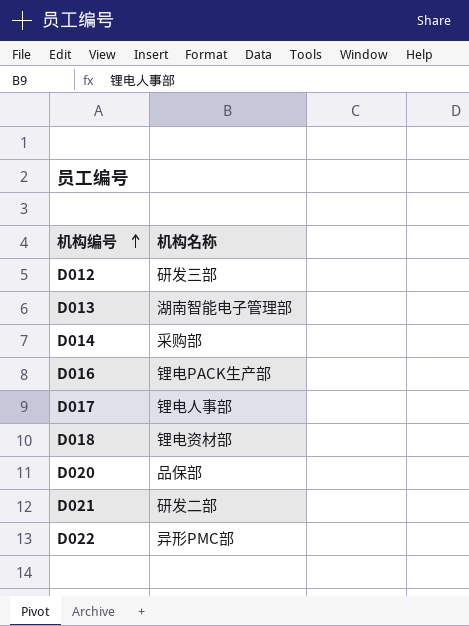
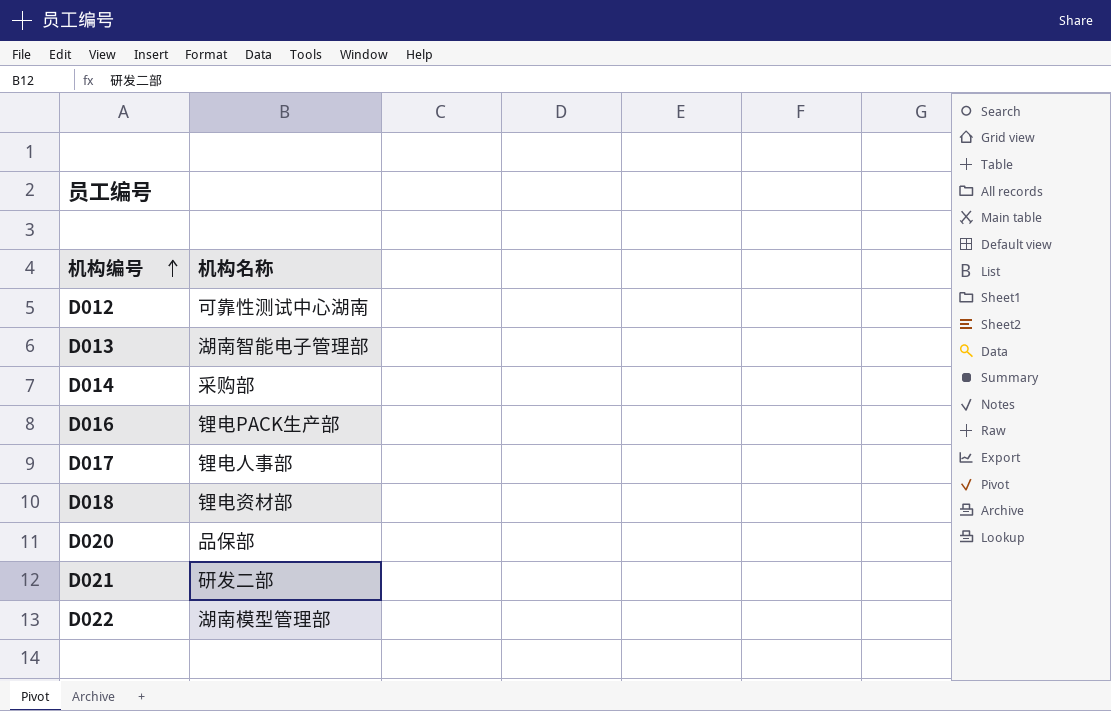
D012 | 机构名称: 研发三部 -> 可靠性测试中心湖南
D022 | 机构名称: 异形PMC部 -> 湖南模型管理部

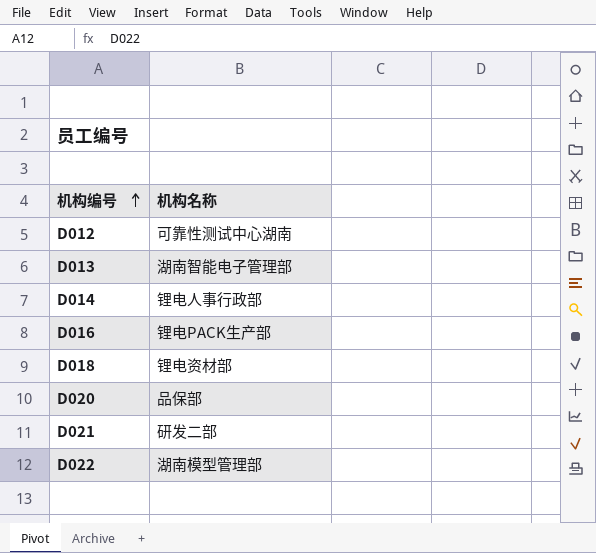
row D017: 锂电人事部 -> none
D014 | 机构名称: 采购部 -> 锂电人事行政部

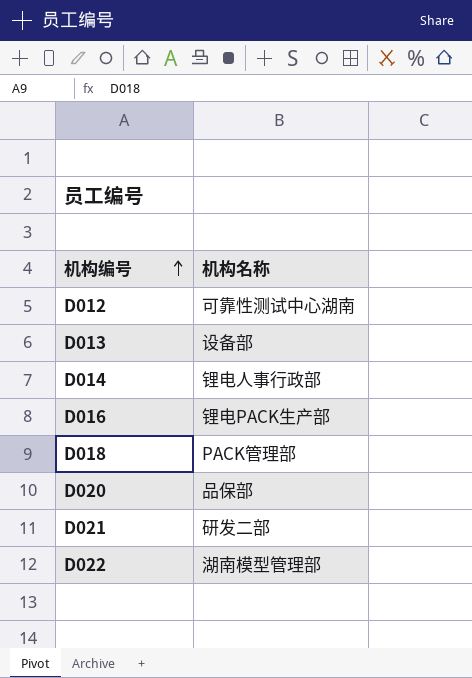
D013 | 机构名称: 湖南智能电子管理部 -> 设备部
D018 | 机构名称: 锂电资材部 -> PACK管理部

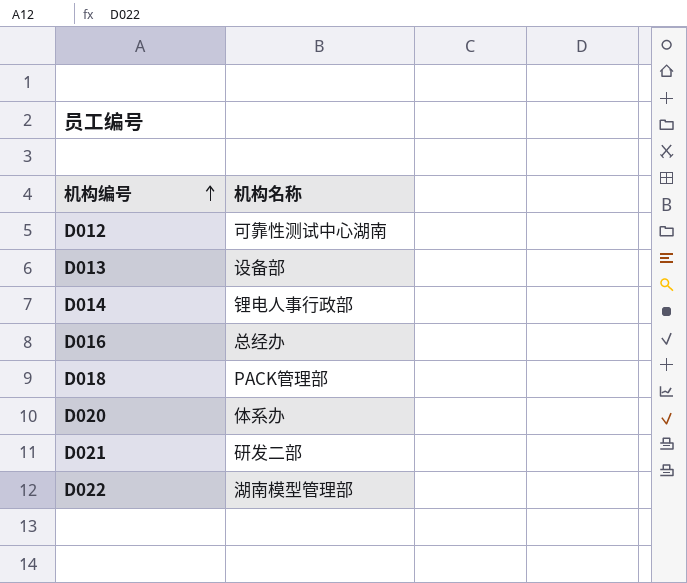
D016 | 机构名称: 锂电PACK生产部 -> 总经办
D020 | 机构名称: 品保部 -> 体系办

